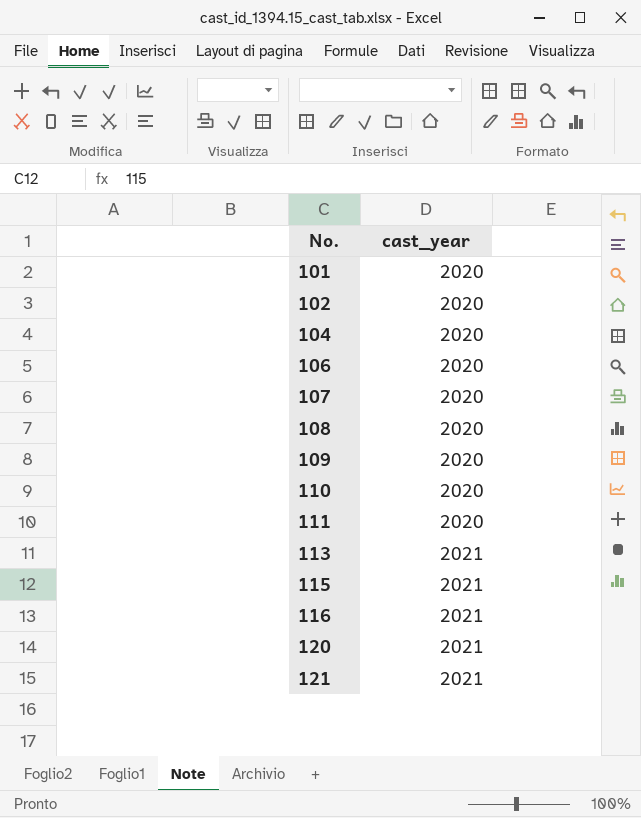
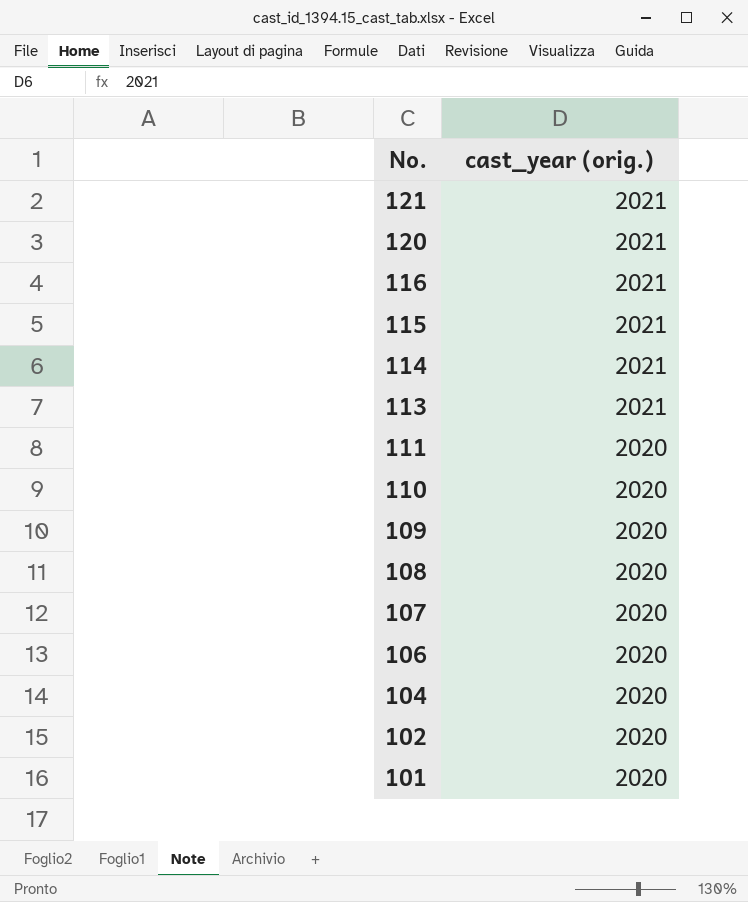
row order: No. ascending -> No. descending
column name: cast_year -> cast_year (orig.)
row 114: none -> 2021

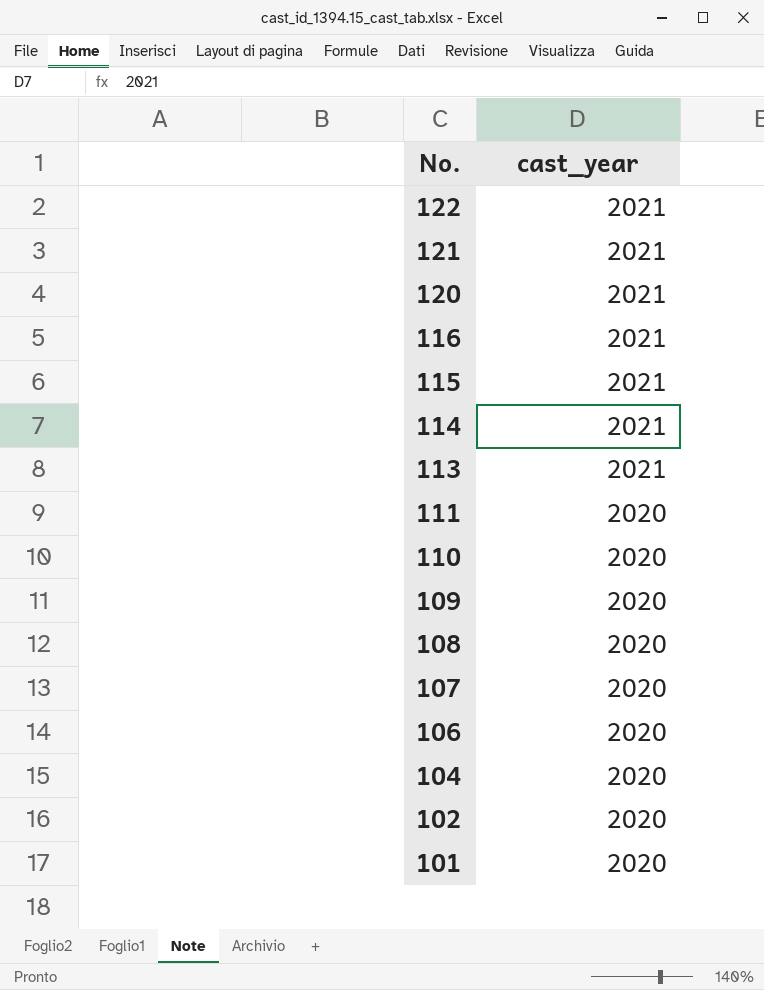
column name: cast_year (orig.) -> cast_year
row 122: none -> 2021

